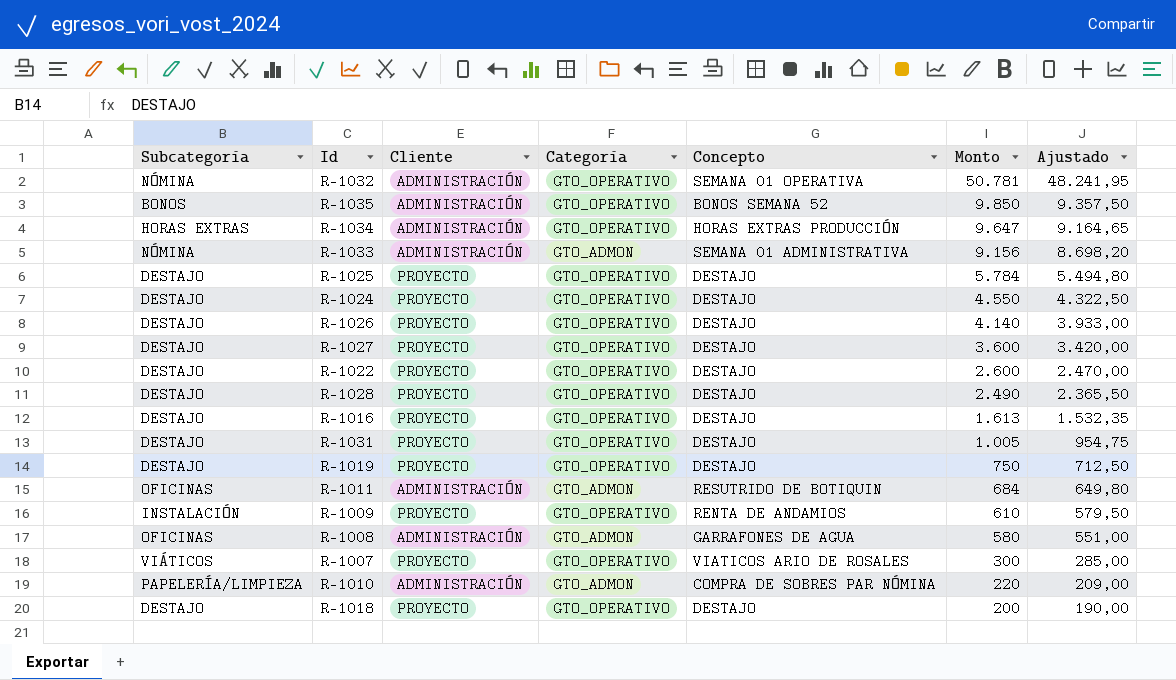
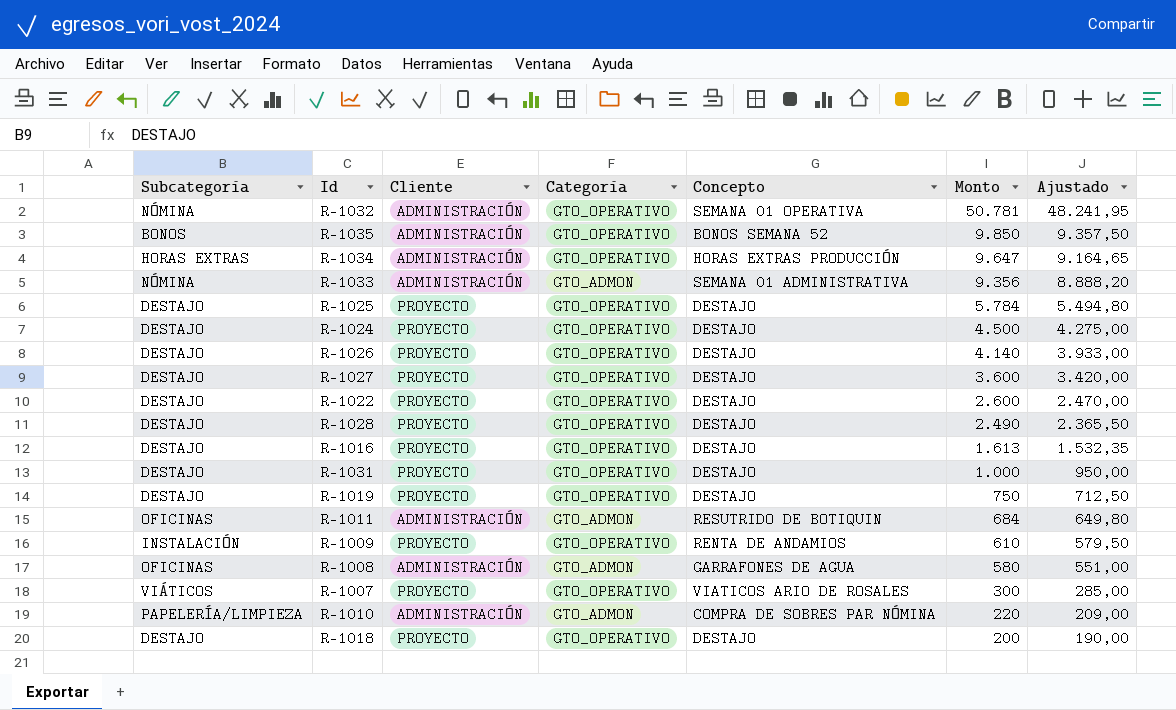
R-1033 | Monto: 9.156 -> 9.356
R-1033 | Ajustado: 8.698,20 -> 8.888,20
R-1024 | Monto: 4.550 -> 4.500
R-1024 | Ajustado: 4.322,50 -> 4.275,00
R-1031 | Monto: 1.005 -> 1.000
R-1031 | Ajustado: 954,75 -> 950,00

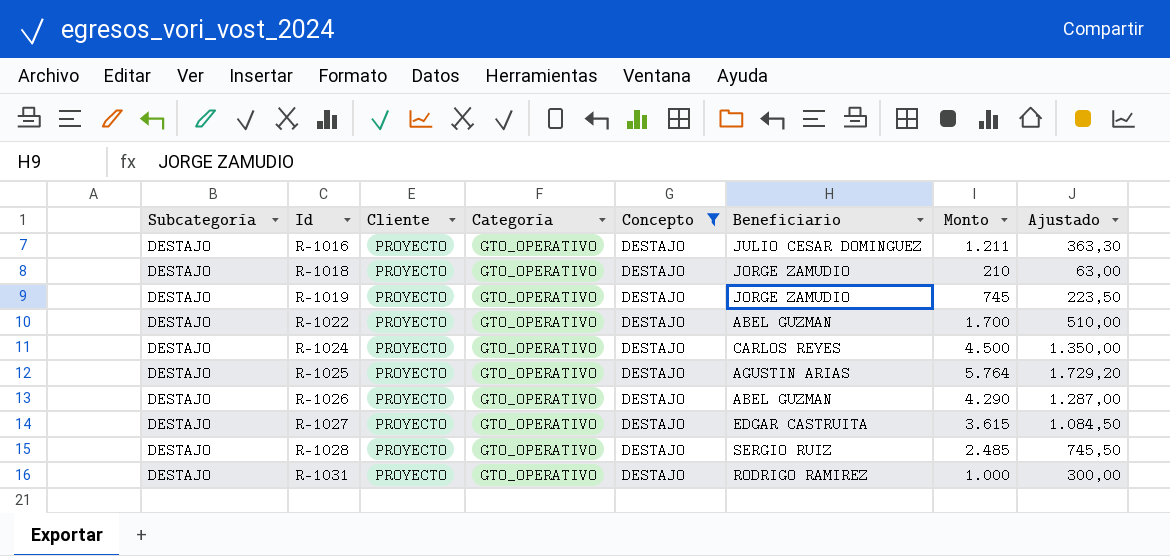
filter: none -> Concepto = DESTAJO
row order: Monto descending -> Id ascending
column Beneficiario | position: none -> 6
column Ajustado | formula: [Monto] * 0,95 -> [Monto] * 0,3
R-1016 | Monto: 1.613 -> 1.211
R-1018 | Monto: 200 -> 210
R-1019 | Monto: 750 -> 745
R-1022 | Monto: 2.600 -> 1.700
R-1025 | Monto: 5.784 -> 5.764
R-1026 | Monto: 4.140 -> 4.290
R-1027 | Monto: 3.600 -> 3.615
R-1028 | Monto: 2.490 -> 2.485

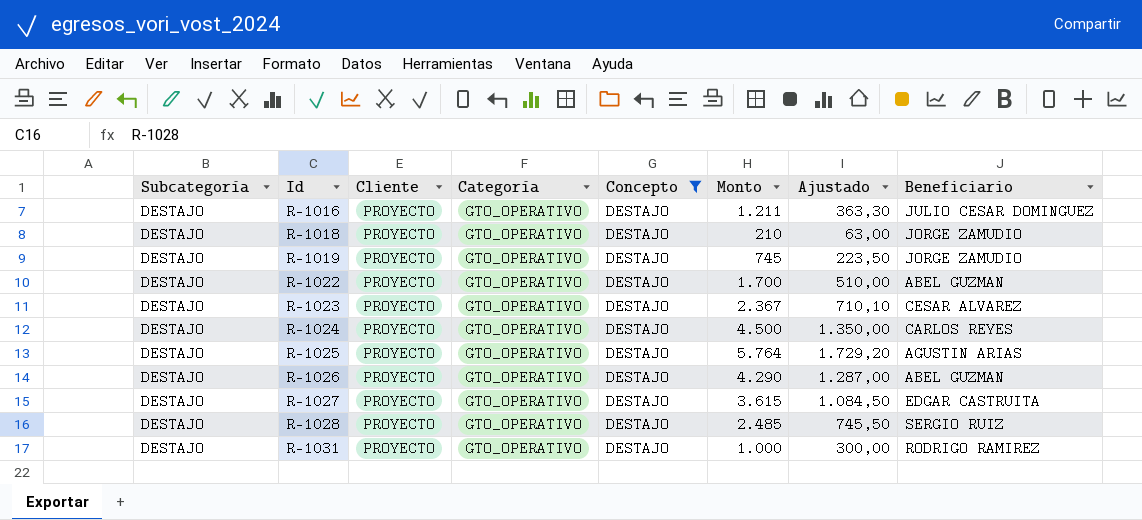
column Beneficiario | position: 6 -> 8
row R-1023: none -> DESTAJO | PROYECTO | GTO_OPERATIVO | DESTAJO | 2.367 | 710,10 | CESAR ALVAREZ

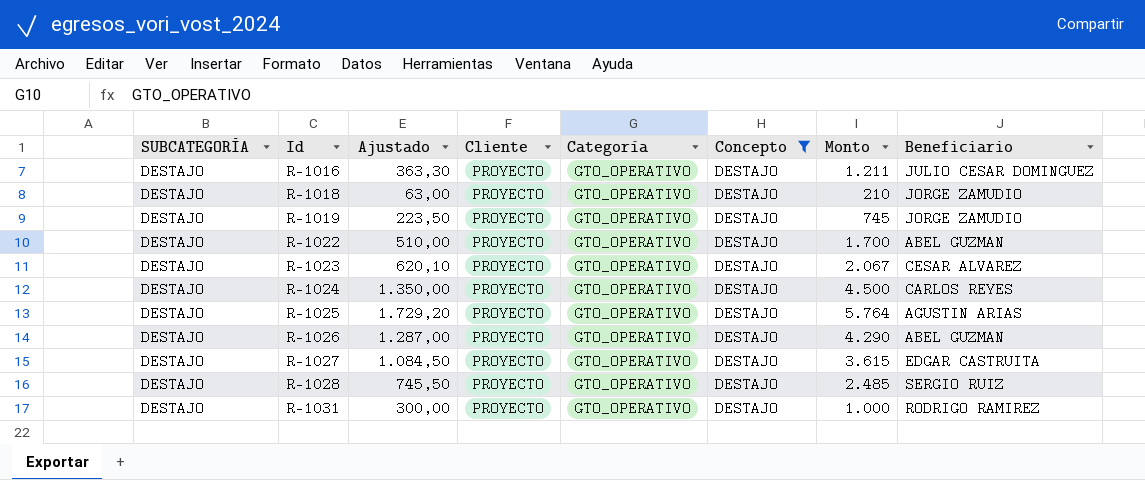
column name: Subcategoría -> SUBCATEGORÍA
column Ajustado | position: 7 -> 3
R-1023 | Ajustado: 710,10 -> 620,10
R-1023 | Monto: 2.367 -> 2.067

